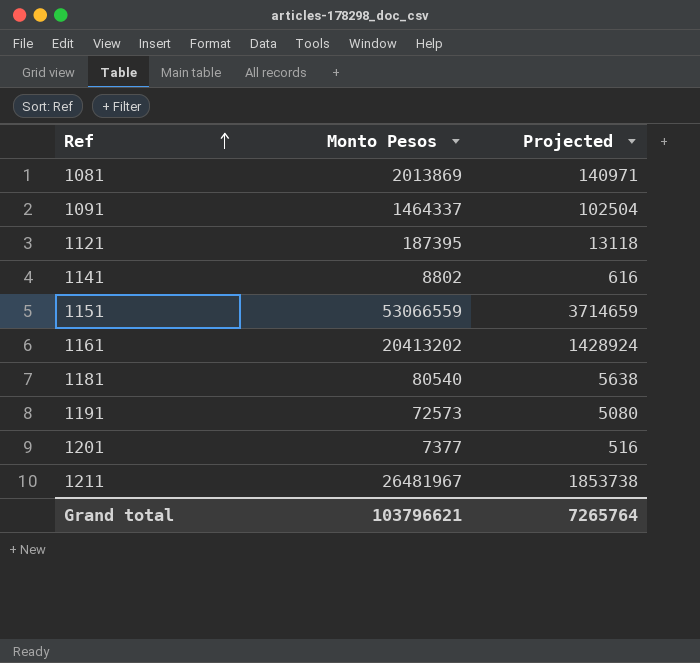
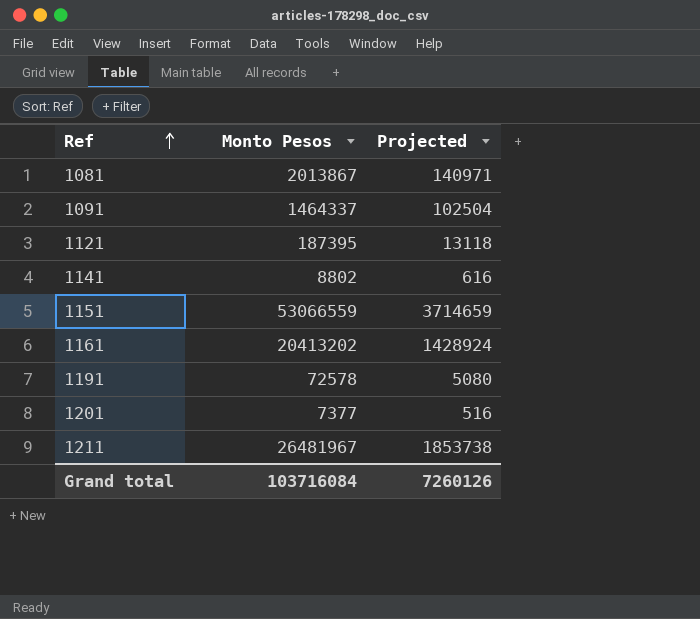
row 1181: 80540 | 5638 -> none
1081 | Monto Pesos: 2013869 -> 2013867
1191 | Monto Pesos: 72573 -> 72578
Grand total | Monto Pesos: 103796621 -> 103716084
Grand total | Projected: 7265764 -> 7260126

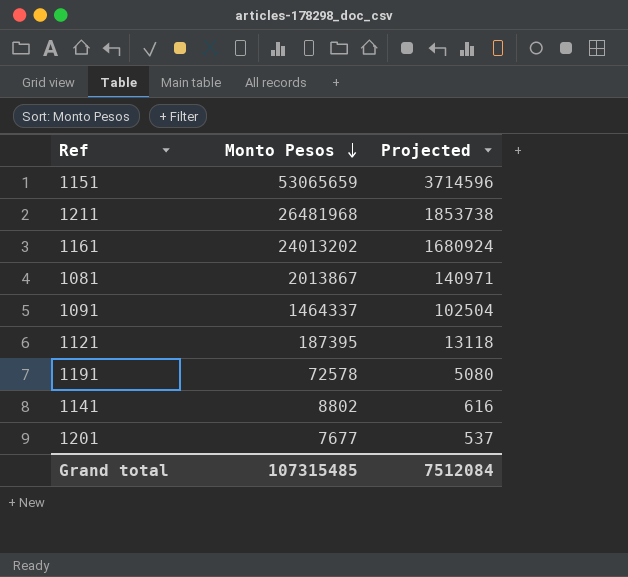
row order: Ref ascending -> Monto Pesos descending
1151 | Monto Pesos: 53066559 -> 53065659
1151 | Projected: 3714659 -> 3714596
1211 | Monto Pesos: 26481967 -> 26481968
1161 | Monto Pesos: 20413202 -> 24013202
1161 | Projected: 1428924 -> 1680924
1201 | Monto Pesos: 7377 -> 7677
1201 | Projected: 516 -> 537
Grand total | Monto Pesos: 103716084 -> 107315485
Grand total | Projected: 7260126 -> 7512084

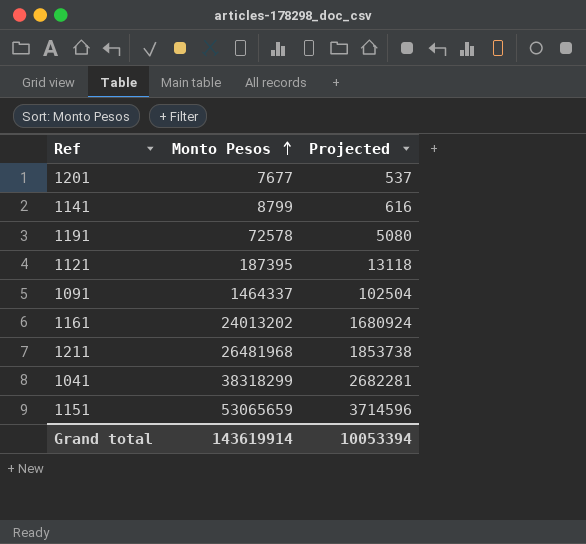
row order: Monto Pesos descending -> Monto Pesos ascending
row 1081: 2013867 | 140971 -> none
1141 | Monto Pesos: 8802 -> 8799
row 1041: none -> 38318299 | 2682281
Grand total | Monto Pesos: 107315485 -> 143619914
Grand total | Projected: 7512084 -> 10053394

